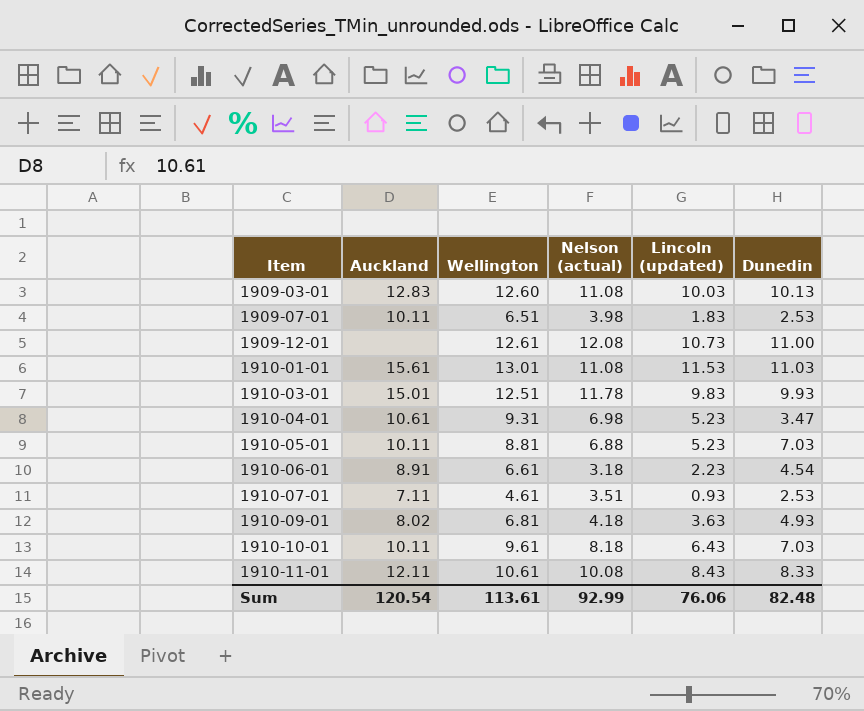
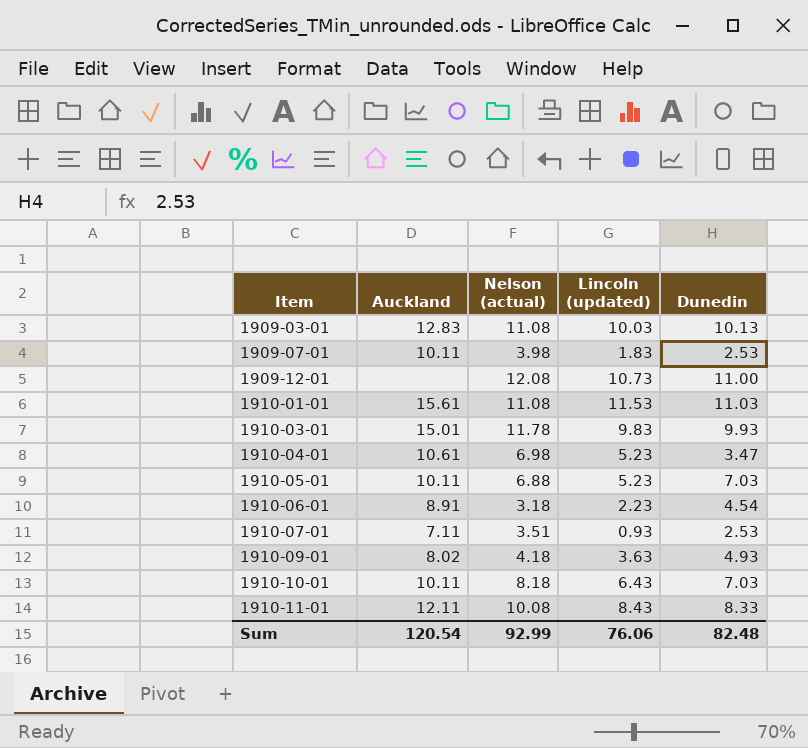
column Wellington | position: 3 -> none

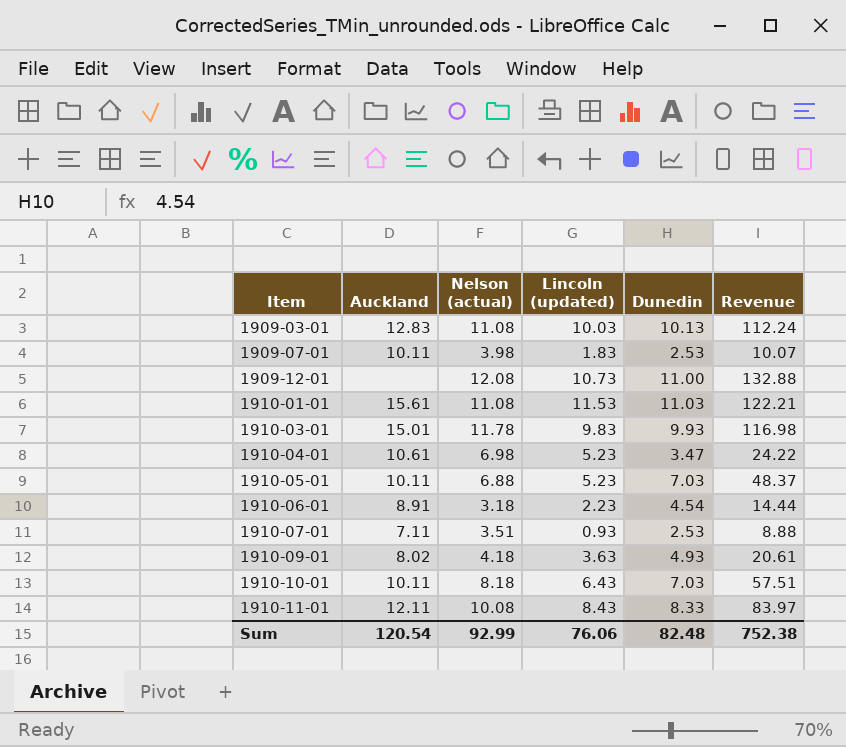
column Revenue | formula: none -> [Nelson (actual)] * [Dunedin]

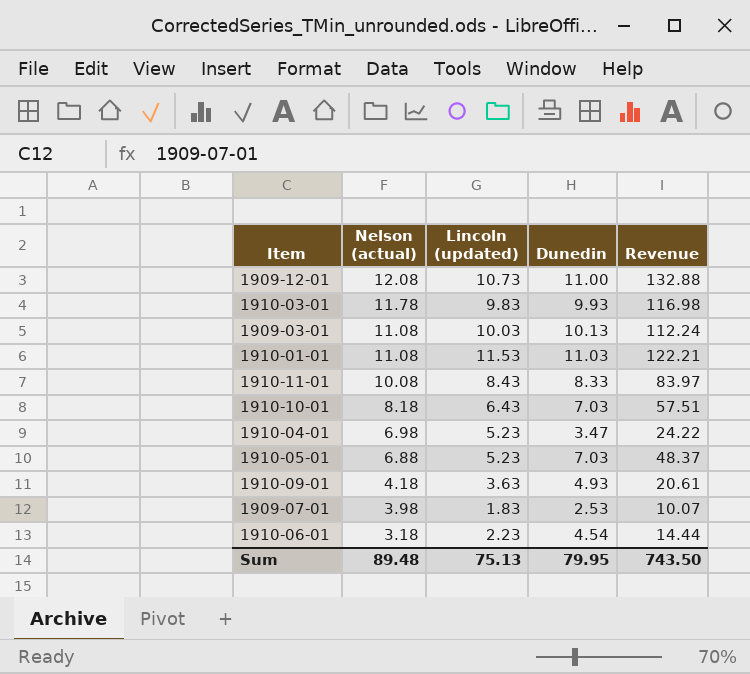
row order: Item ascending -> Nelson (actual) descending
column Auckland | position: 2 -> none
row 1910-07-01: 7.11 | 3.51 | 0.93 | 2.53 | 8.88 -> none
Sum | Nelson (actual): 92.99 -> 89.48
Sum | Lincoln (updated): 76.06 -> 75.13
Sum | Dunedin: 82.48 -> 79.95
Sum | Revenue: 752.38 -> 743.50

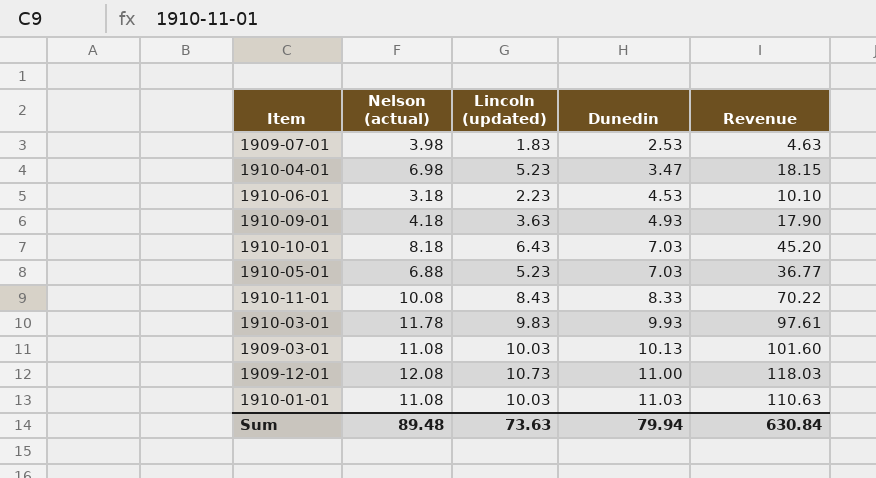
row order: Nelson (actual) descending -> Dunedin ascending
column Revenue | formula: [Nelson (actual)] * [Dunedin] -> [Lincoln (updated)] * [Dunedin]
1910-06-01 | Dunedin: 4.54 -> 4.53
1910-01-01 | Lincoln (updated): 11.53 -> 10.03
Sum | Lincoln (updated): 75.13 -> 73.63
Sum | Dunedin: 79.95 -> 79.94
Sum | Revenue: 743.50 -> 630.84

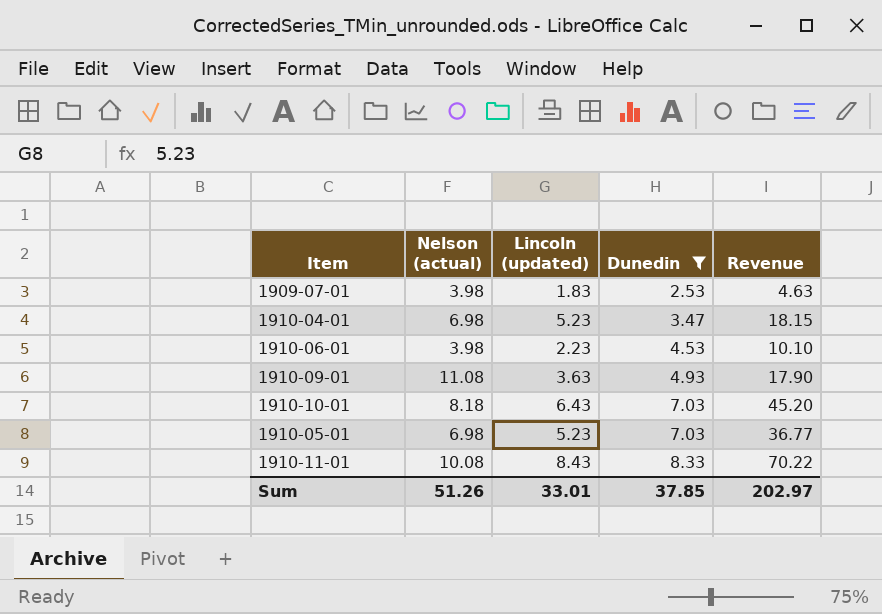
filter: none -> Dunedin <= 8.33
1910-06-01 | Nelson (actual): 3.18 -> 3.98
1910-09-01 | Nelson (actual): 4.18 -> 11.08
1910-05-01 | Nelson (actual): 6.88 -> 6.98
Sum | Nelson (actual): 89.48 -> 51.26
Sum | Lincoln (updated): 73.63 -> 33.01
Sum | Dunedin: 79.94 -> 37.85
Sum | Revenue: 630.84 -> 202.97

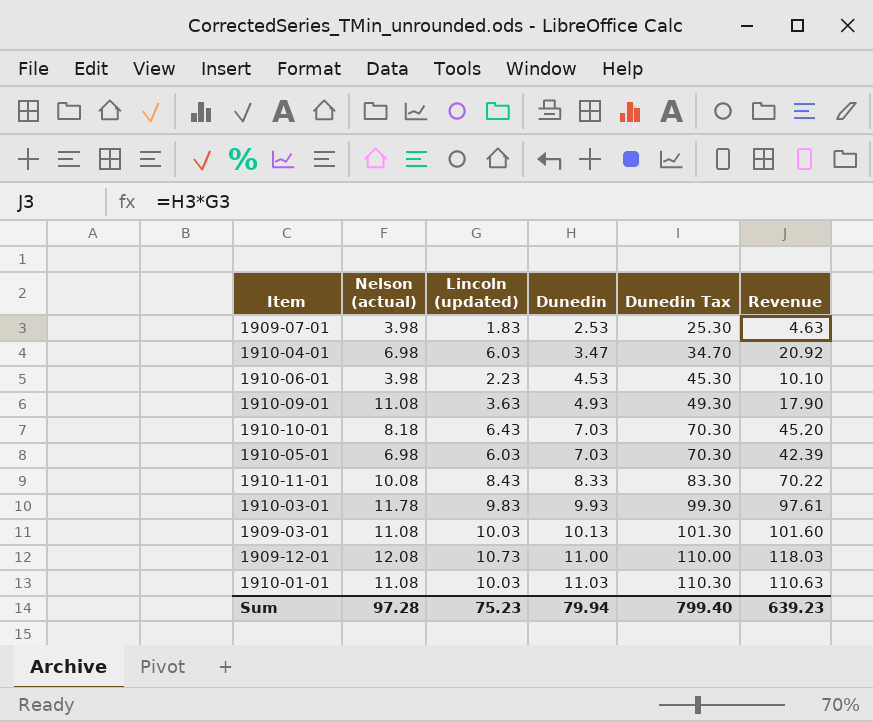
filter: Dunedin <= 8.33 -> none
column Dunedin Tax | formula: none -> [Dunedin] * 10
1910-04-01 | Lincoln (updated): 5.23 -> 6.03
1910-04-01 | Revenue: 18.15 -> 20.92
1910-05-01 | Lincoln (updated): 5.23 -> 6.03
1910-05-01 | Revenue: 36.77 -> 42.39
Sum | Nelson (actual): 51.26 -> 97.28
Sum | Lincoln (updated): 33.01 -> 75.23
Sum | Dunedin: 37.85 -> 79.94
Sum | Revenue: 202.97 -> 639.23

